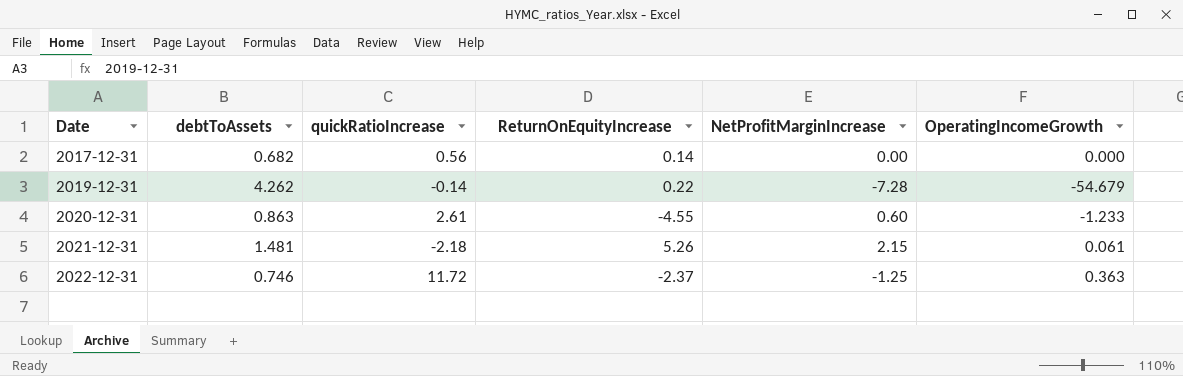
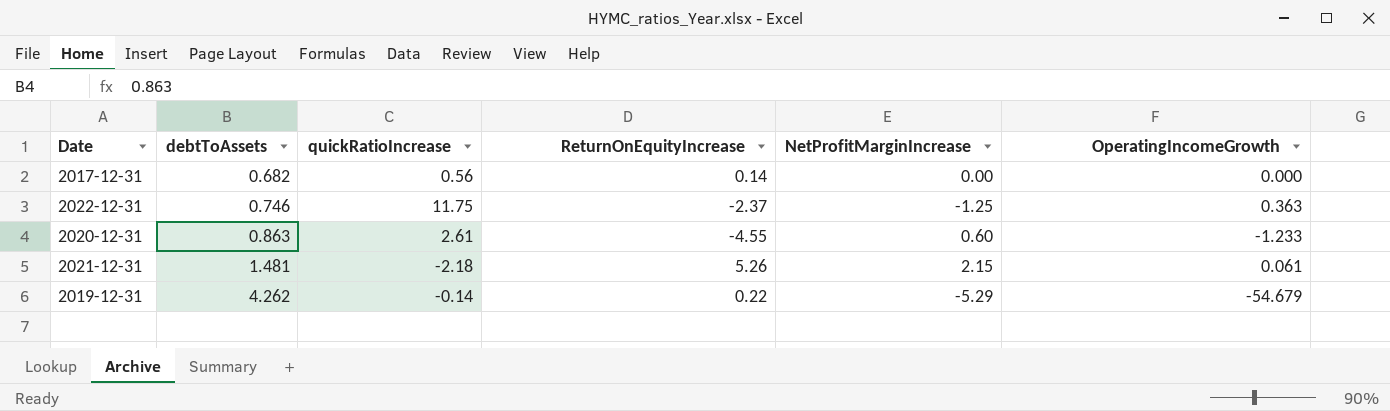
row order: Date ascending -> debtToAssets ascending
2022-12-31 | quickRatioIncrease: 11.72 -> 11.75
2019-12-31 | NetProfitMarginIncrease: -7.28 -> -5.29

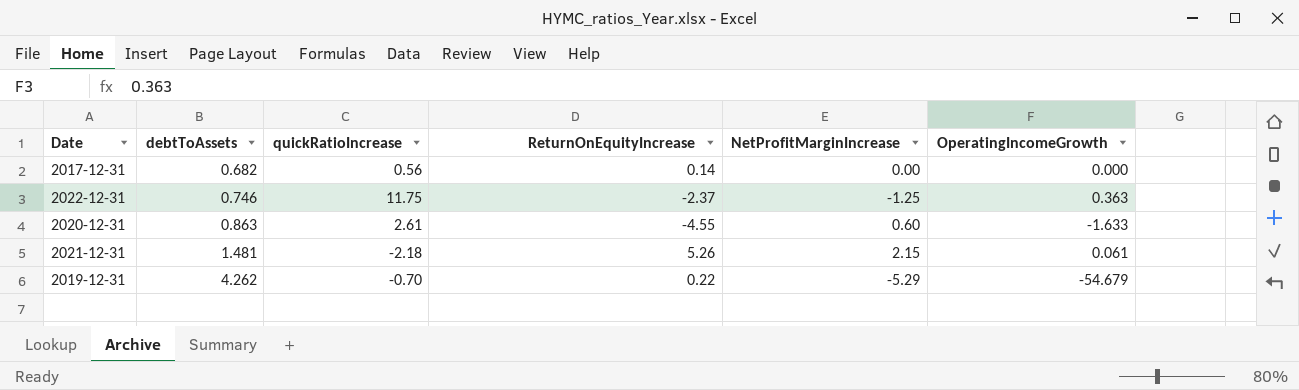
2020-12-31 | OperatingIncomeGrowth: -1.233 -> -1.633
2019-12-31 | quickRatioIncrease: -0.14 -> -0.70

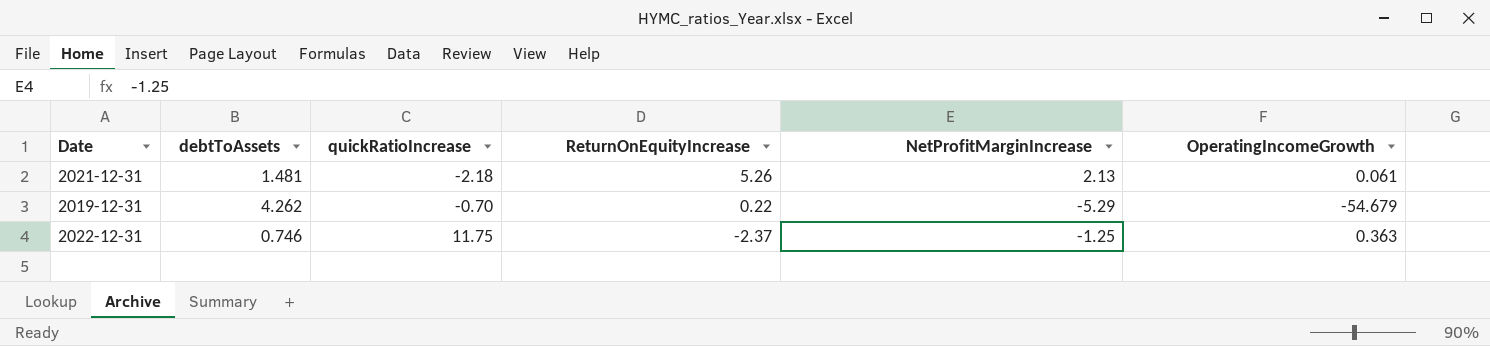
row order: debtToAssets ascending -> quickRatioIncrease ascending
row 2017-12-31: 0.682 | 0.56 | 0.14 | 0.00 | 0.000 -> none
row 2020-12-31: 0.863 | 2.61 | -4.55 | 0.60 | -1.633 -> none
2021-12-31 | NetProfitMarginIncrease: 2.15 -> 2.13

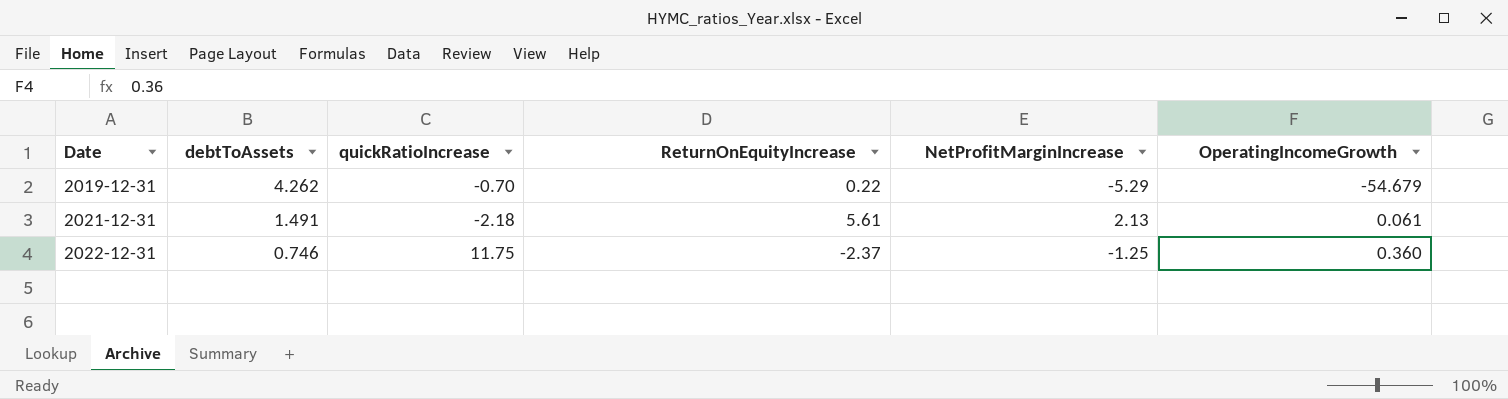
row order: quickRatioIncrease ascending -> Date ascending
2021-12-31 | debtToAssets: 1.481 -> 1.491
2021-12-31 | ReturnOnEquityIncrease: 5.26 -> 5.61
2022-12-31 | OperatingIncomeGrowth: 0.363 -> 0.360

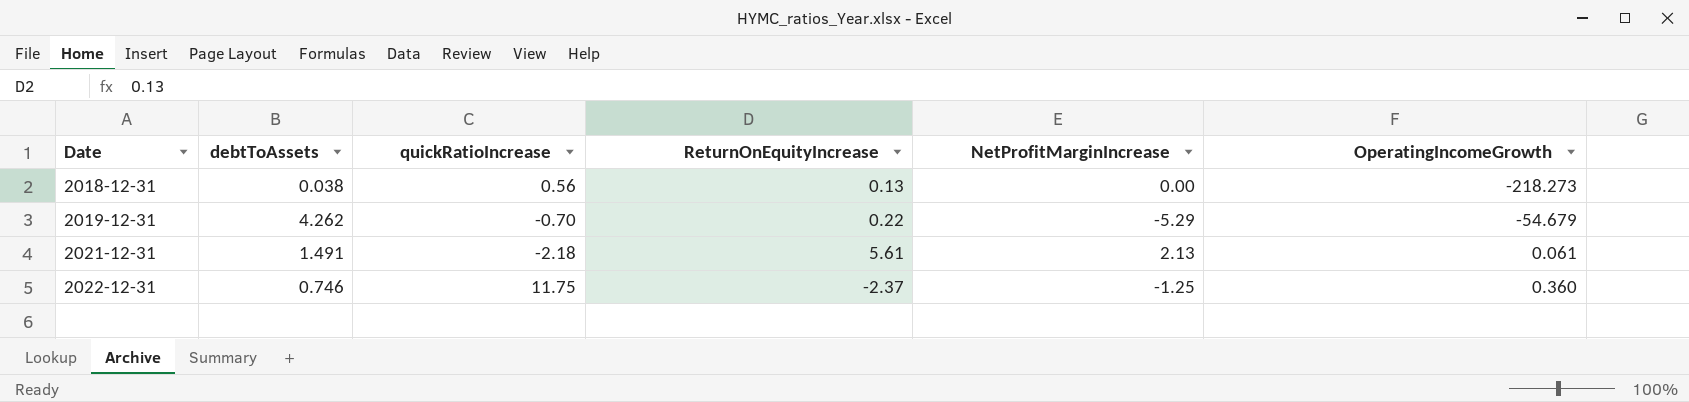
row 2018-12-31: none -> 0.038 | 0.56 | 0.13 | 0.00 | -218.273

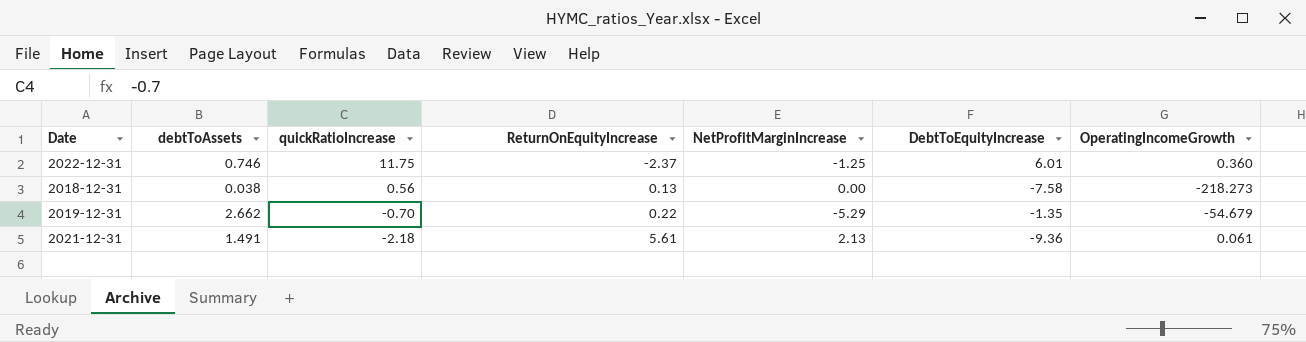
row order: Date ascending -> quickRatioIncrease descending
column DebtToEquityIncrease | position: none -> 6
2019-12-31 | debtToAssets: 4.262 -> 2.662

